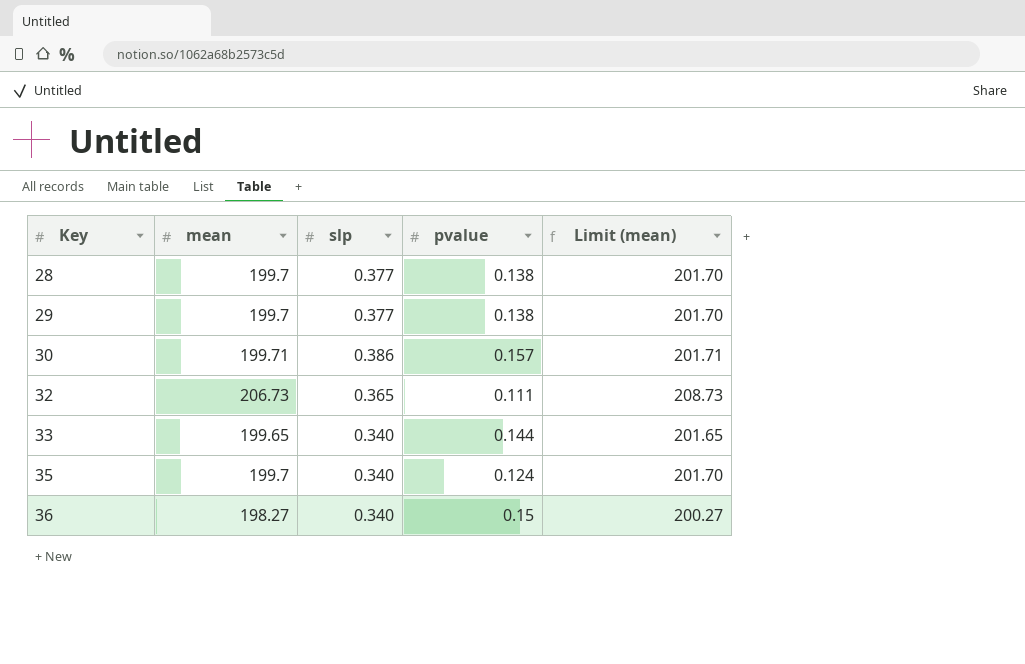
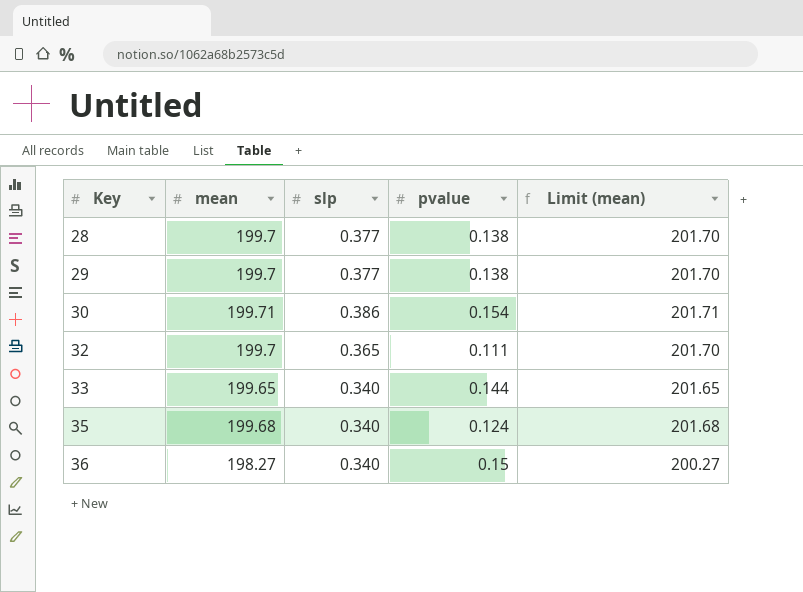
30 | pvalue: 0.157 -> 0.154
32 | mean: 206.73 -> 199.7
32 | Limit (mean): 208.73 -> 201.70
35 | mean: 199.7 -> 199.68
35 | Limit (mean): 201.70 -> 201.68

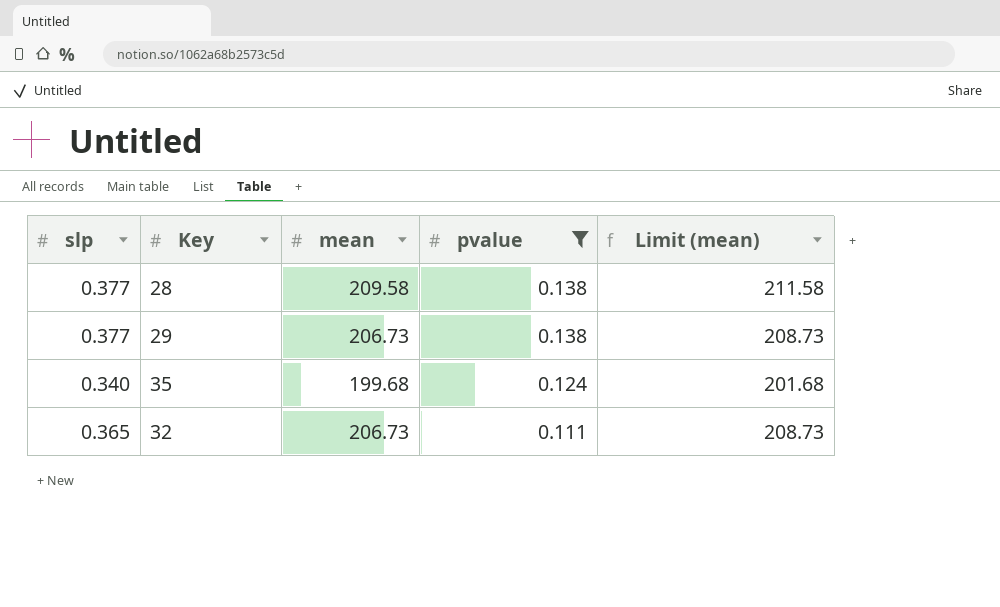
filter: none -> pvalue <= 0.138
row order: Key ascending -> pvalue descending
column slp | position: 3 -> 1
28 | mean: 199.7 -> 209.58
28 | Limit (mean): 201.70 -> 211.58
29 | mean: 199.7 -> 206.73
29 | Limit (mean): 201.70 -> 208.73
32 | mean: 199.7 -> 206.73
32 | Limit (mean): 201.70 -> 208.73

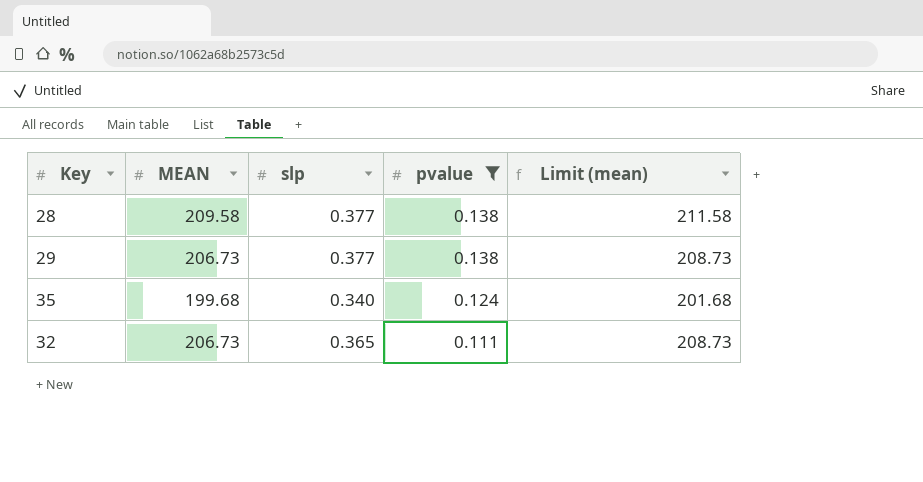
column name: mean -> MEAN
column slp | position: 1 -> 3

